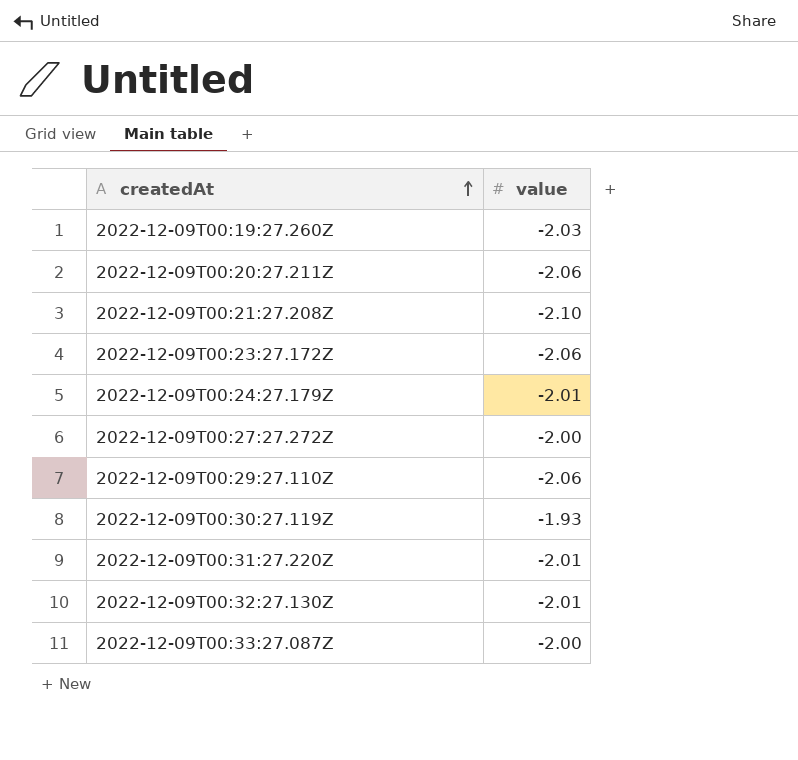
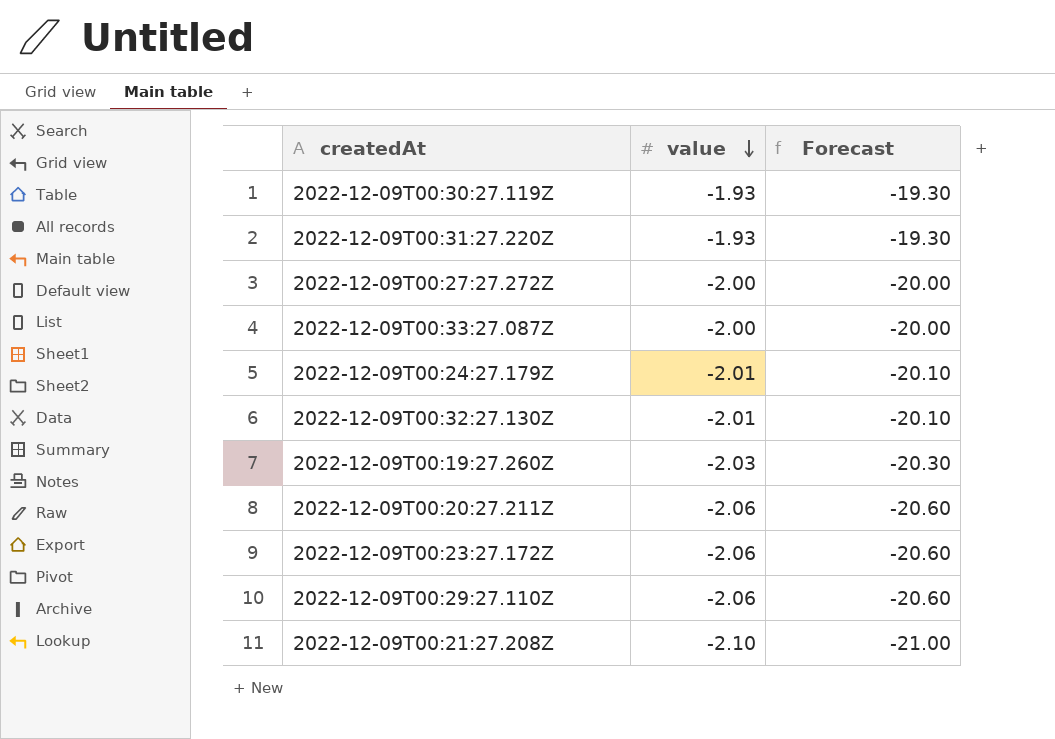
row order: createdAt ascending -> value descending
column Forecast | formula: none -> [value] * 10
2022-12-09T00:31:27.220Z | value: -2.01 -> -1.93

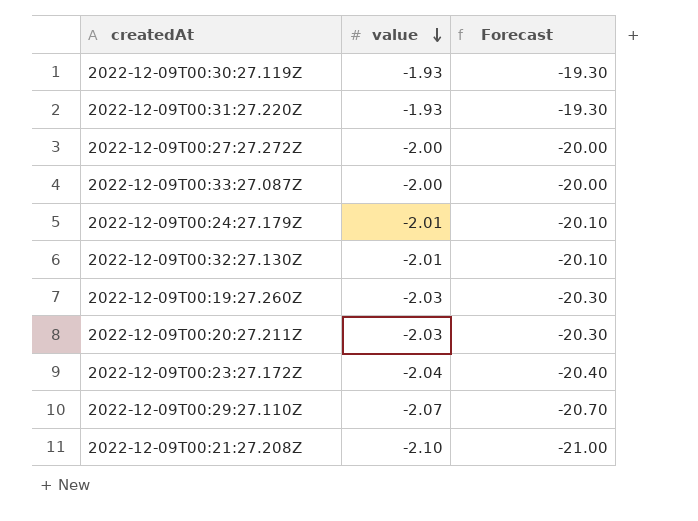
2022-12-09T00:20:27.211Z | value: -2.06 -> -2.03
2022-12-09T00:20:27.211Z | Forecast: -20.60 -> -20.30
2022-12-09T00:23:27.172Z | value: -2.06 -> -2.04
2022-12-09T00:23:27.172Z | Forecast: -20.60 -> -20.40
2022-12-09T00:29:27.110Z | value: -2.06 -> -2.07
2022-12-09T00:29:27.110Z | Forecast: -20.60 -> -20.70

